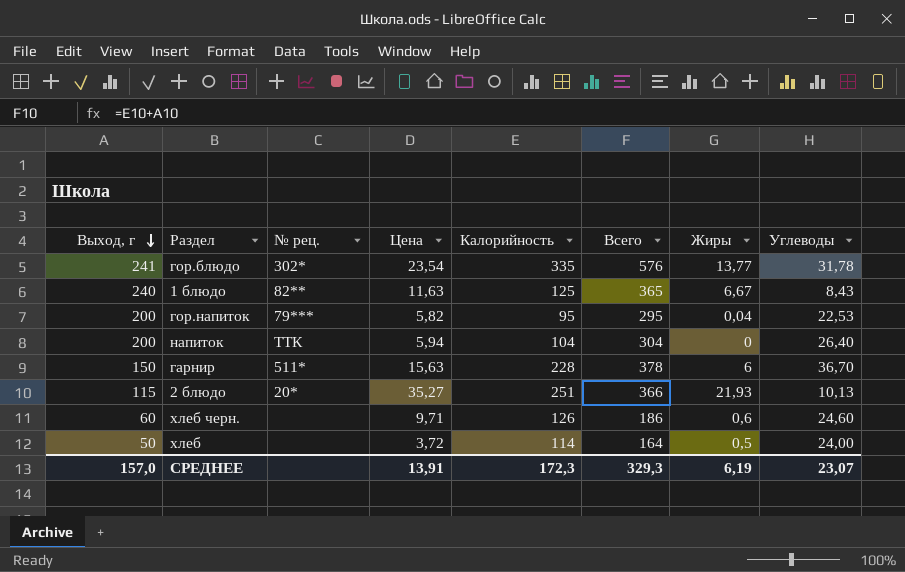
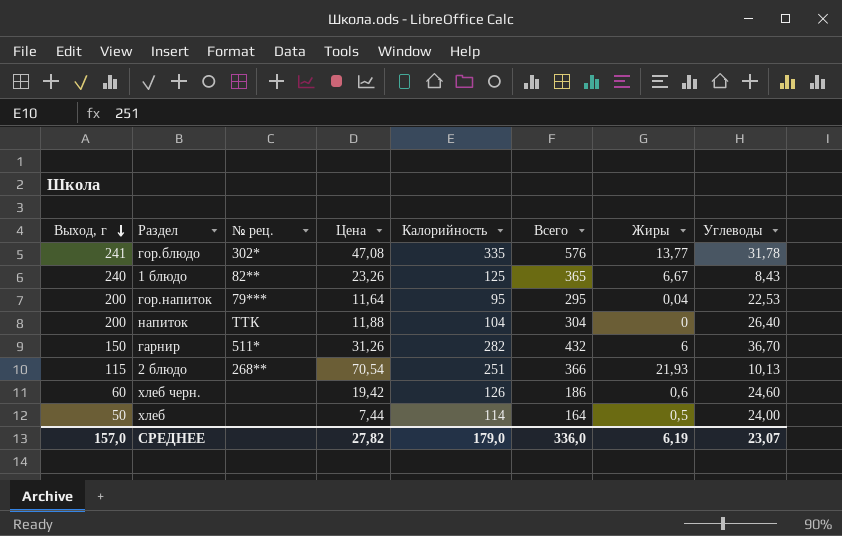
гор.блюдо | Цена: 23,54 -> 47,08
1 блюдо | Цена: 11,63 -> 23,26
гор.напиток | Цена: 5,82 -> 11,64
напиток | Цена: 5,94 -> 11,88
гарнир | Цена: 15,63 -> 31,26
гарнир | Калорийность: 228 -> 282
гарнир | Всего: 378 -> 432
2 блюдо | № рец.: 20* -> 268**
2 блюдо | Цена: 35,27 -> 70,54
хлеб черн. | Цена: 9,71 -> 19,42
хлеб | Цена: 3,72 -> 7,44
СРЕДНЕЕ | Цена: 13,91 -> 27,82
СРЕДНЕЕ | Калорийность: 172,3 -> 179,0
СРЕДНЕЕ | Всего: 329,3 -> 336,0

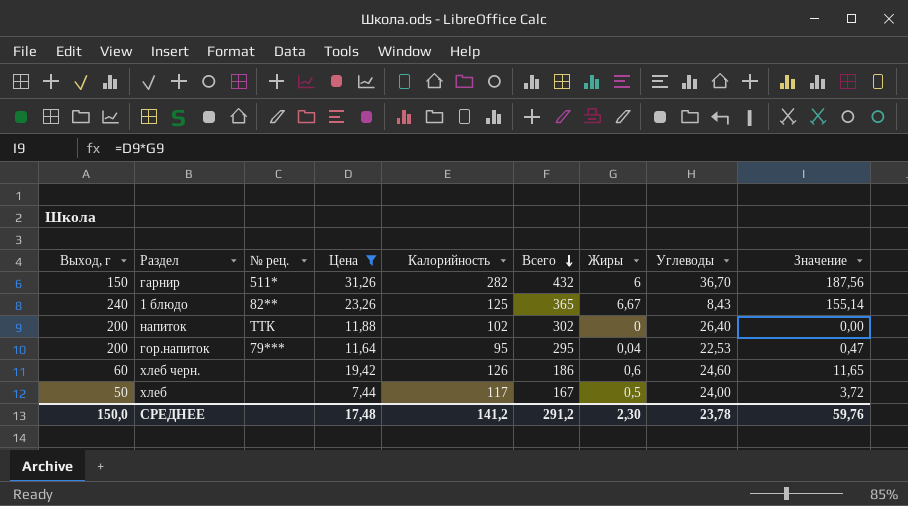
filter: none -> Цена <= 31,26
row order: Выход, г descending -> Всего descending
column Значение | formula: none -> [Цена] * [Жиры]
напиток | Калорийность: 104 -> 102
напиток | Всего: 304 -> 302
хлеб | Калорийность: 114 -> 117
хлеб | Всего: 164 -> 167
СРЕДНЕЕ | Выход, г: 157,0 -> 150,0
СРЕДНЕЕ | Цена: 27,82 -> 17,48
СРЕДНЕЕ | Калорийность: 179,0 -> 141,2
СРЕДНЕЕ | Всего: 336,0 -> 291,2
СРЕДНЕЕ | Жиры: 6,19 -> 2,30
СРЕДНЕЕ | Углеводы: 23,07 -> 23,78

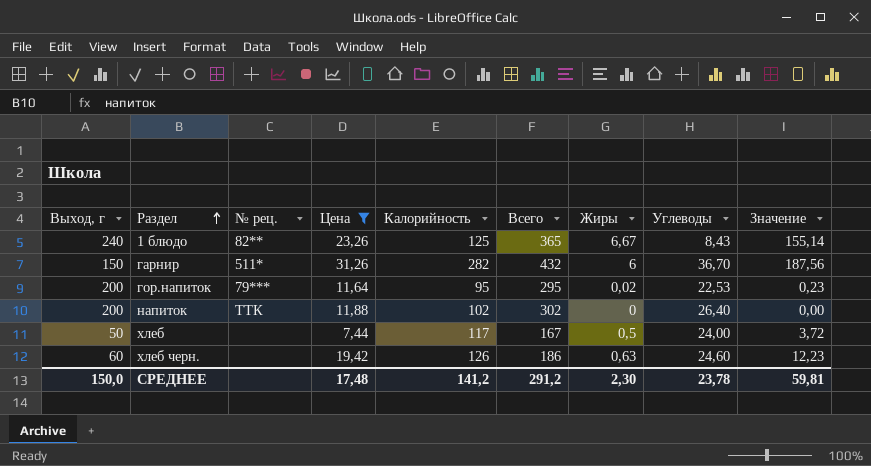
row order: Всего descending -> Раздел ascending
гор.напиток | Жиры: 0,04 -> 0,02
гор.напиток | Значение: 0,47 -> 0,23
хлеб черн. | Жиры: 0,6 -> 0,63
хлеб черн. | Значение: 11,65 -> 12,23
СРЕДНЕЕ | Значение: 59,76 -> 59,81

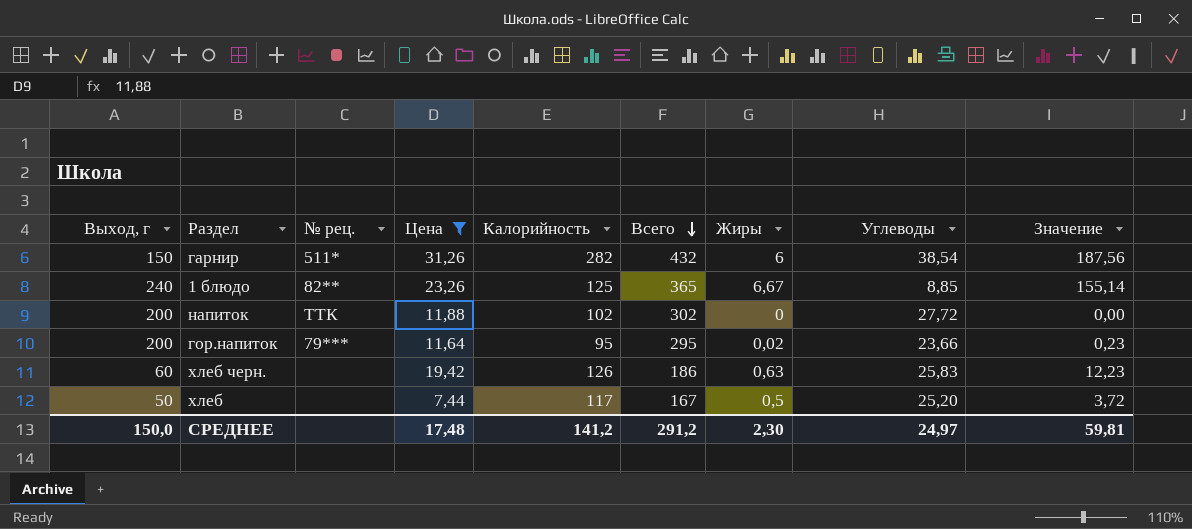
row order: Раздел ascending -> Всего descending
гарнир | Углеводы: 36,70 -> 38,54
1 блюдо | Углеводы: 8,43 -> 8,85
напиток | Углеводы: 26,40 -> 27,72
гор.напиток | Углеводы: 22,53 -> 23,66
хлеб черн. | Углеводы: 24,60 -> 25,83
хлеб | Углеводы: 24,00 -> 25,20
СРЕДНЕЕ | Углеводы: 23,78 -> 24,97

